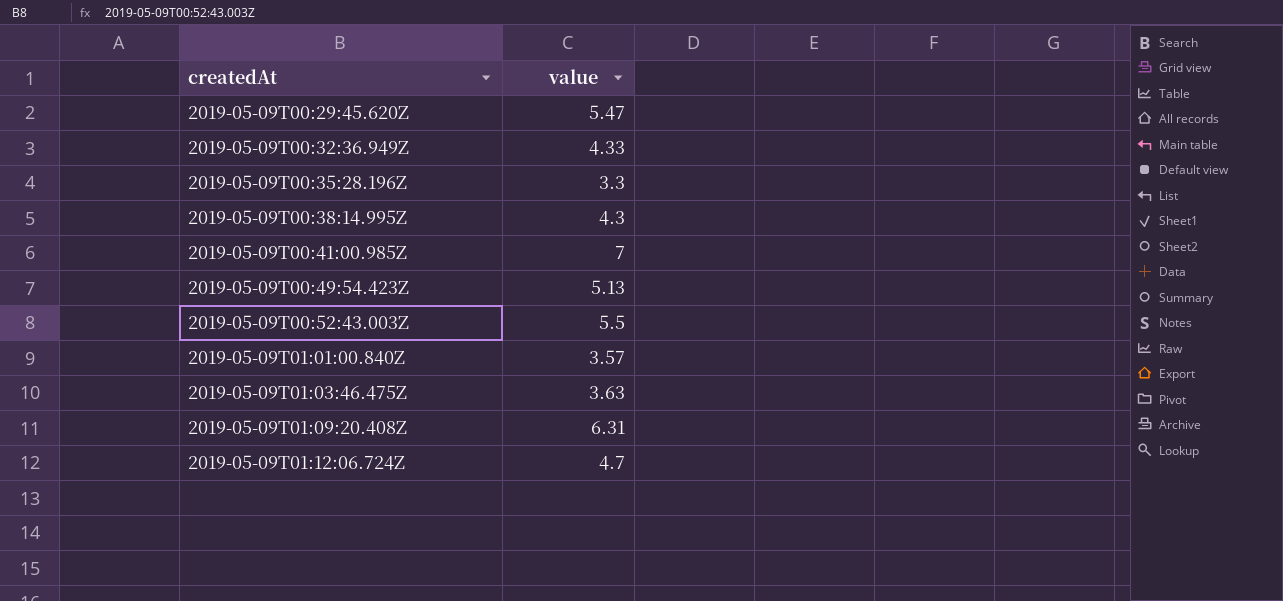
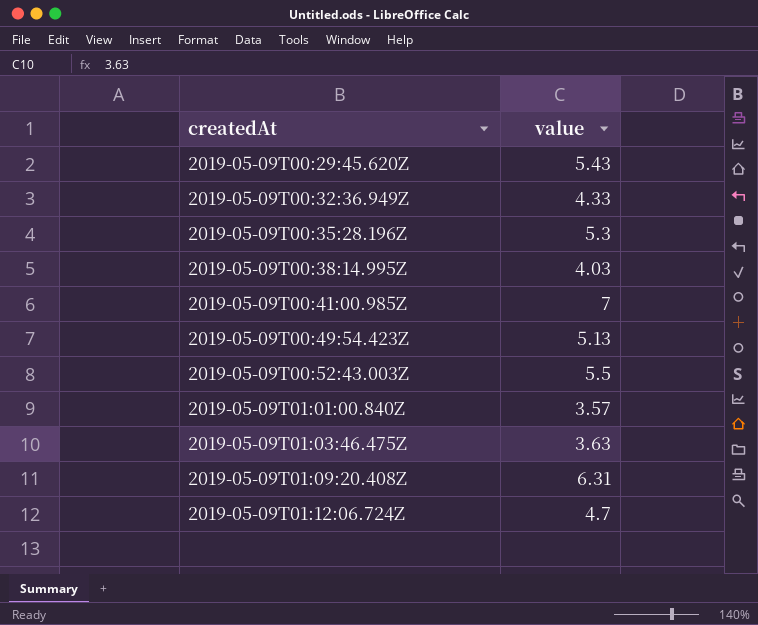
2019-05-09T00:29:45.620Z | value: 5.47 -> 5.43
2019-05-09T00:35:28.196Z | value: 3.3 -> 5.3
2019-05-09T00:38:14.995Z | value: 4.3 -> 4.03

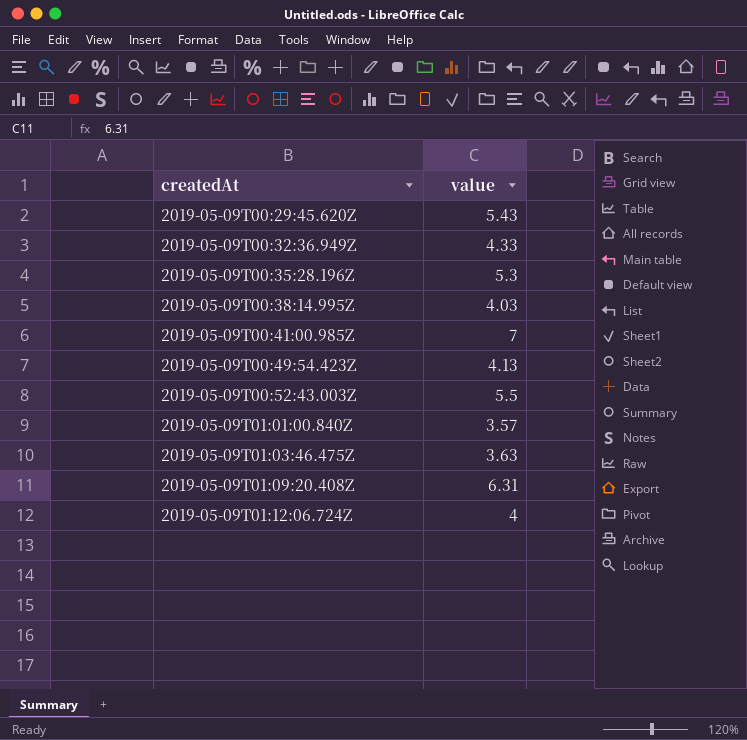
2019-05-09T00:49:54.423Z | value: 5.13 -> 4.13
2019-05-09T01:12:06.724Z | value: 4.7 -> 4

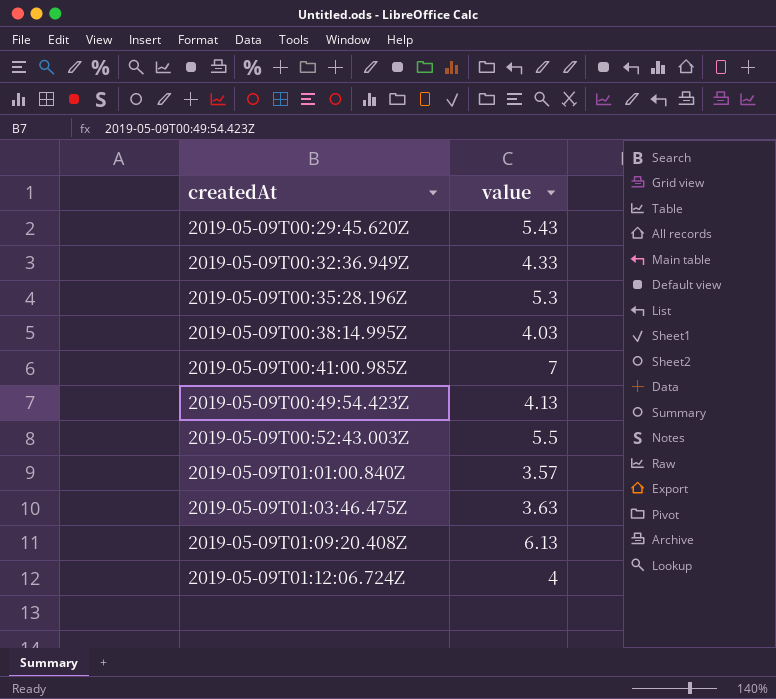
2019-05-09T01:09:20.408Z | value: 6.31 -> 6.13

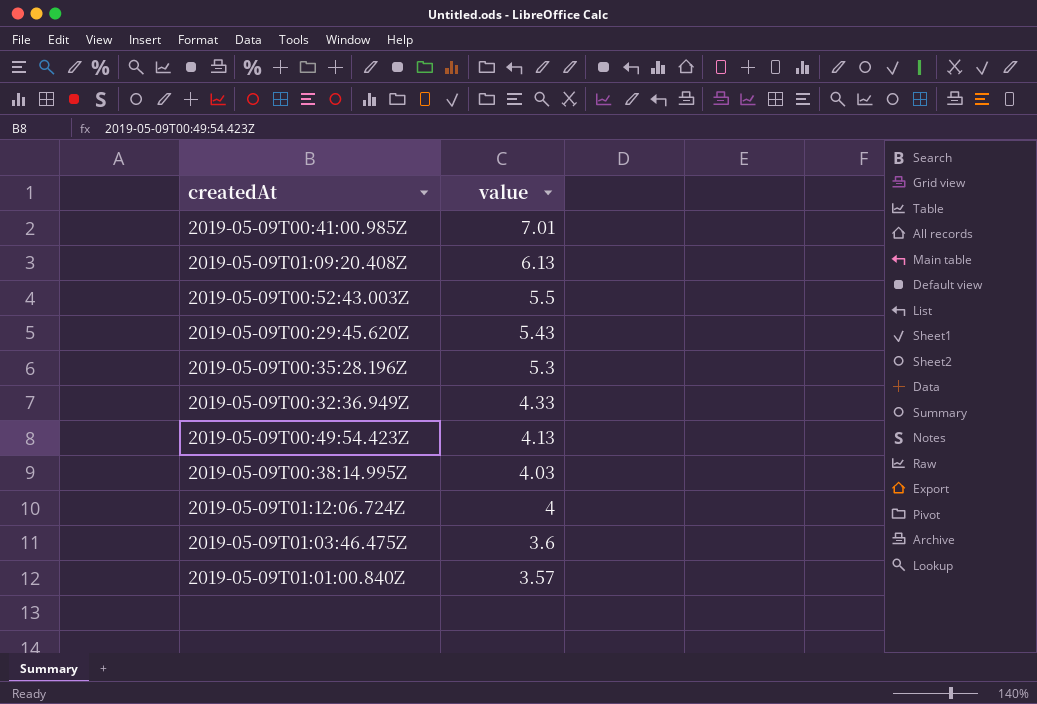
row order: createdAt ascending -> value descending
2019-05-09T00:41:00.985Z | value: 7 -> 7.01
2019-05-09T01:03:46.475Z | value: 3.63 -> 3.6

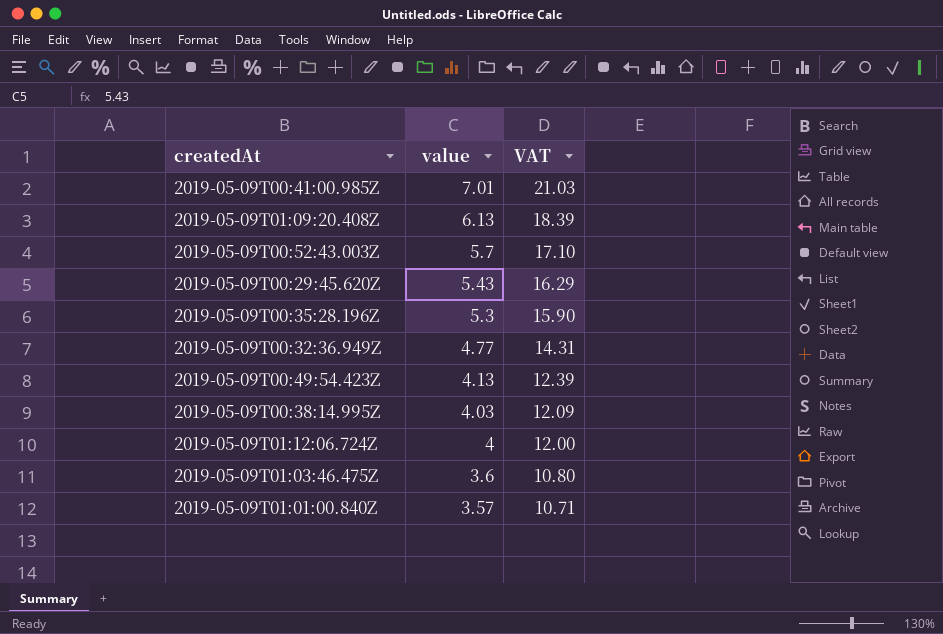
column VAT | formula: none -> [value] * 3
2019-05-09T00:52:43.003Z | value: 5.5 -> 5.7
2019-05-09T00:32:36.949Z | value: 4.33 -> 4.77

